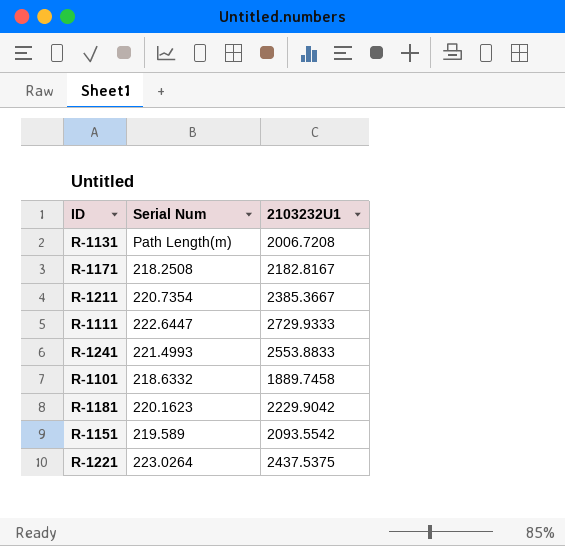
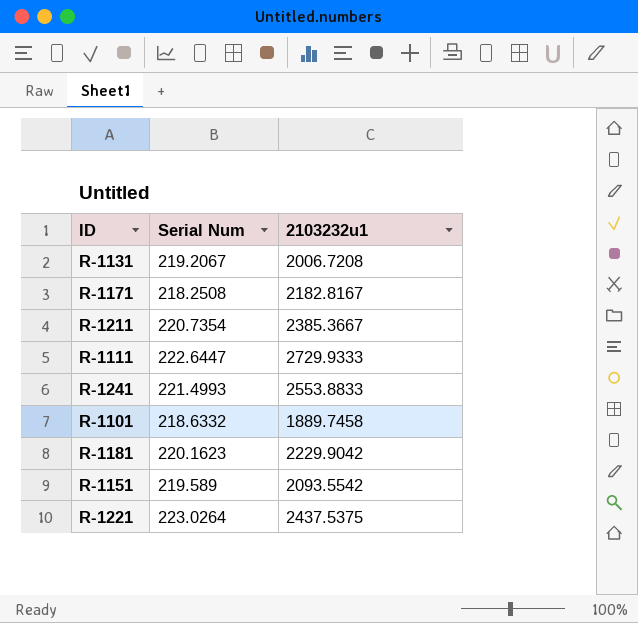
column name: 2103232U1 -> 2103232u1
R-1131 | Serial Num: Path Length(m) -> 219.2067

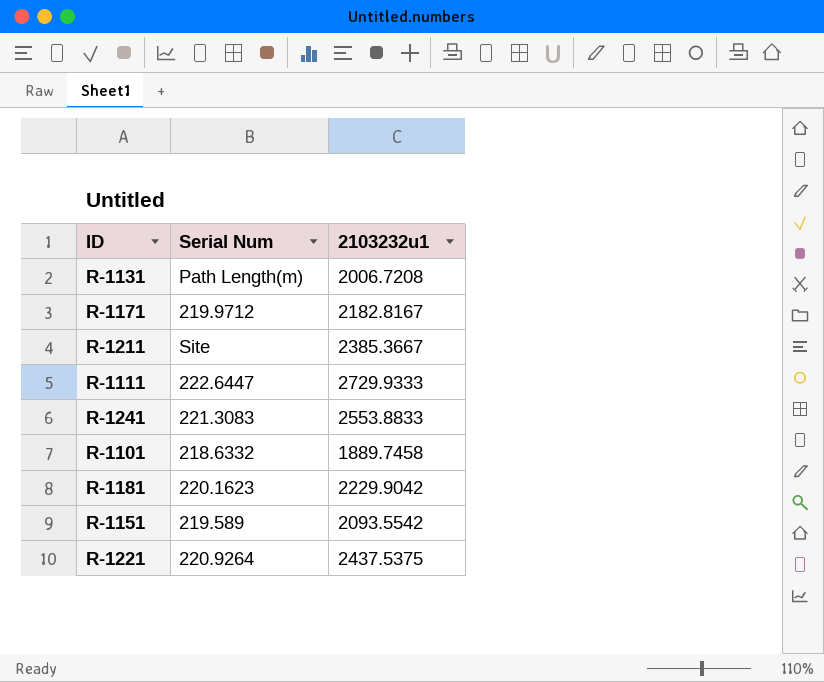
R-1131 | Serial Num: 219.2067 -> Path Length(m)
R-1171 | Serial Num: 218.2508 -> 219.9712
R-1211 | Serial Num: 220.7354 -> Site
R-1241 | Serial Num: 221.4993 -> 221.3083
R-1221 | Serial Num: 223.0264 -> 220.9264

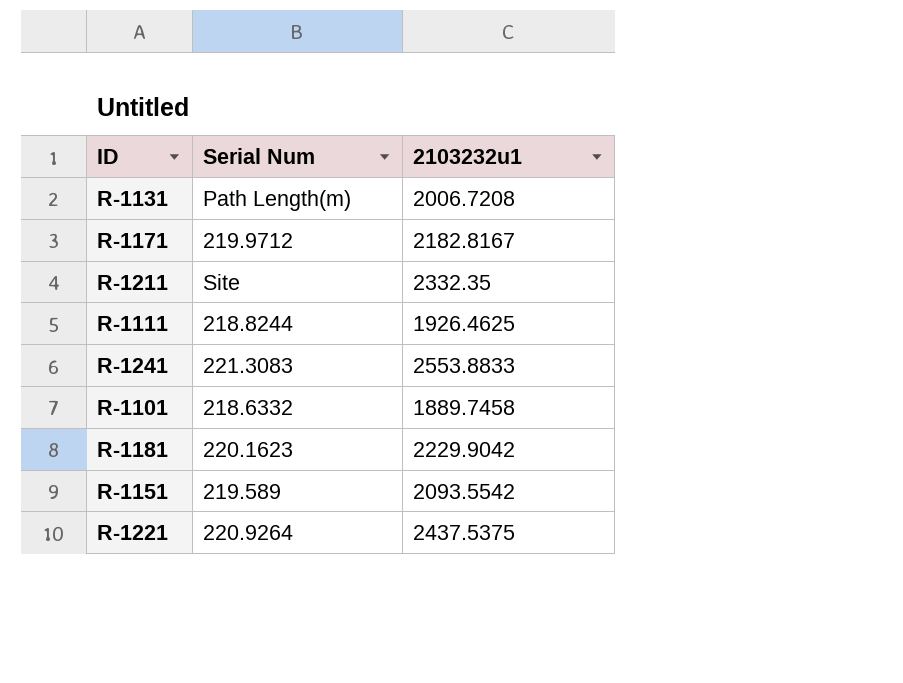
R-1211 | 2103232u1: 2385.3667 -> 2332.35
R-1111 | Serial Num: 222.6447 -> 218.8244
R-1111 | 2103232u1: 2729.9333 -> 1926.4625

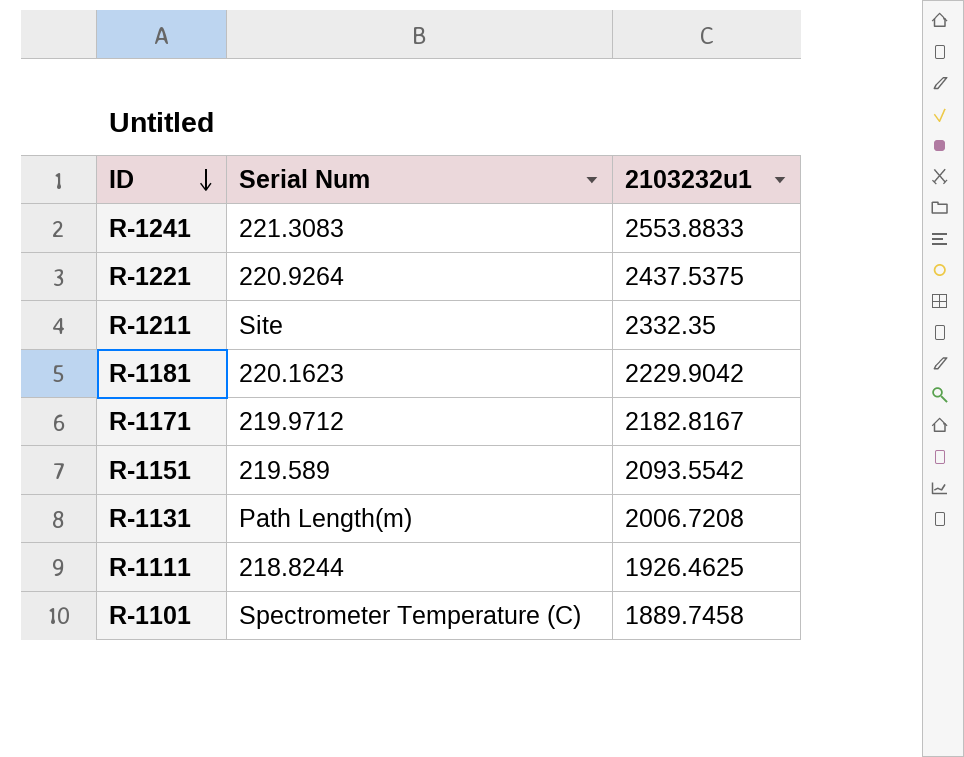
row order: none -> ID descending
R-1101 | Serial Num: 218.6332 -> Spectrometer Temperature (C)

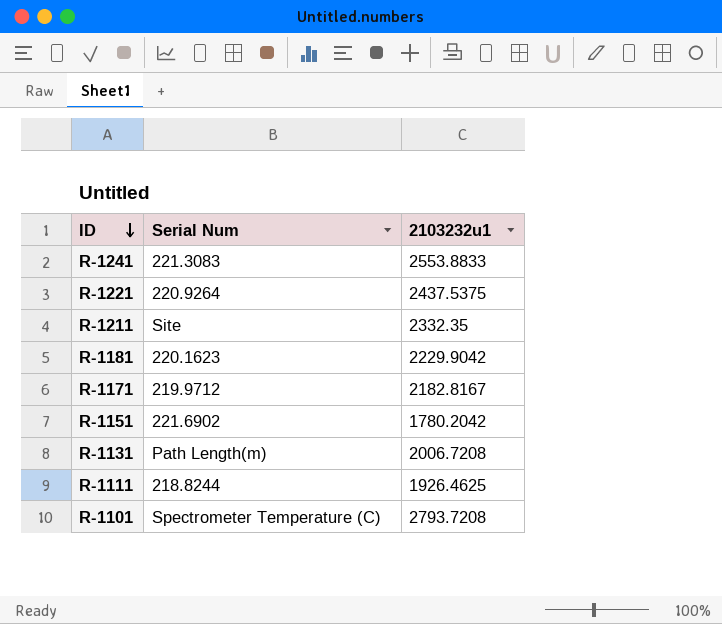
R-1151 | Serial Num: 219.589 -> 221.6902
R-1151 | 2103232u1: 2093.5542 -> 1780.2042
R-1101 | 2103232u1: 1889.7458 -> 2793.7208

